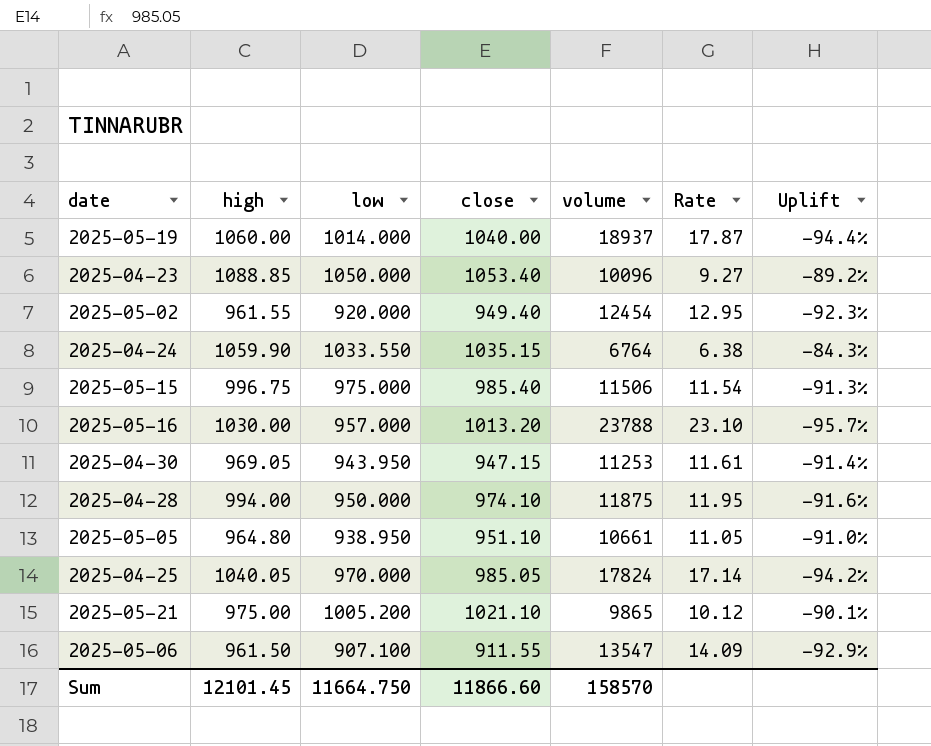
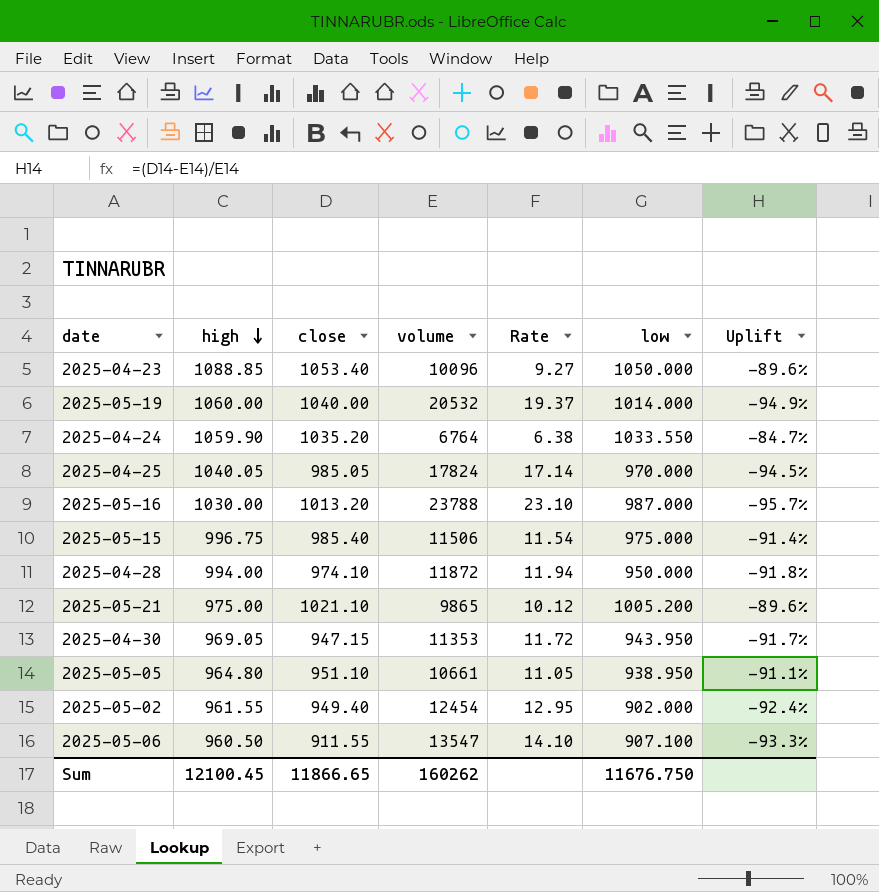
row order: none -> high descending
column low | position: 3 -> 6
column Uplift | formula: ([high] - [volume]) / [volume] -> ([close] - [volume]) / [volume]
2025-05-19 | volume: 18937 -> 20532
2025-05-19 | Rate: 17.87 -> 19.37
2025-04-24 | close: 1035.15 -> 1035.20
2025-05-16 | low: 957.000 -> 987.000
2025-04-28 | volume: 11875 -> 11872
2025-04-28 | Rate: 11.95 -> 11.94
2025-04-30 | volume: 11253 -> 11353
2025-04-30 | Rate: 11.61 -> 11.72
2025-05-02 | low: 920.000 -> 902.000
2025-05-06 | high: 961.50 -> 960.50
2025-05-06 | Rate: 14.09 -> 14.10
Sum | high: 12101.45 -> 12100.45
Sum | close: 11866.60 -> 11866.65
Sum | volume: 158570 -> 160262
Sum | low: 11664.750 -> 11676.750

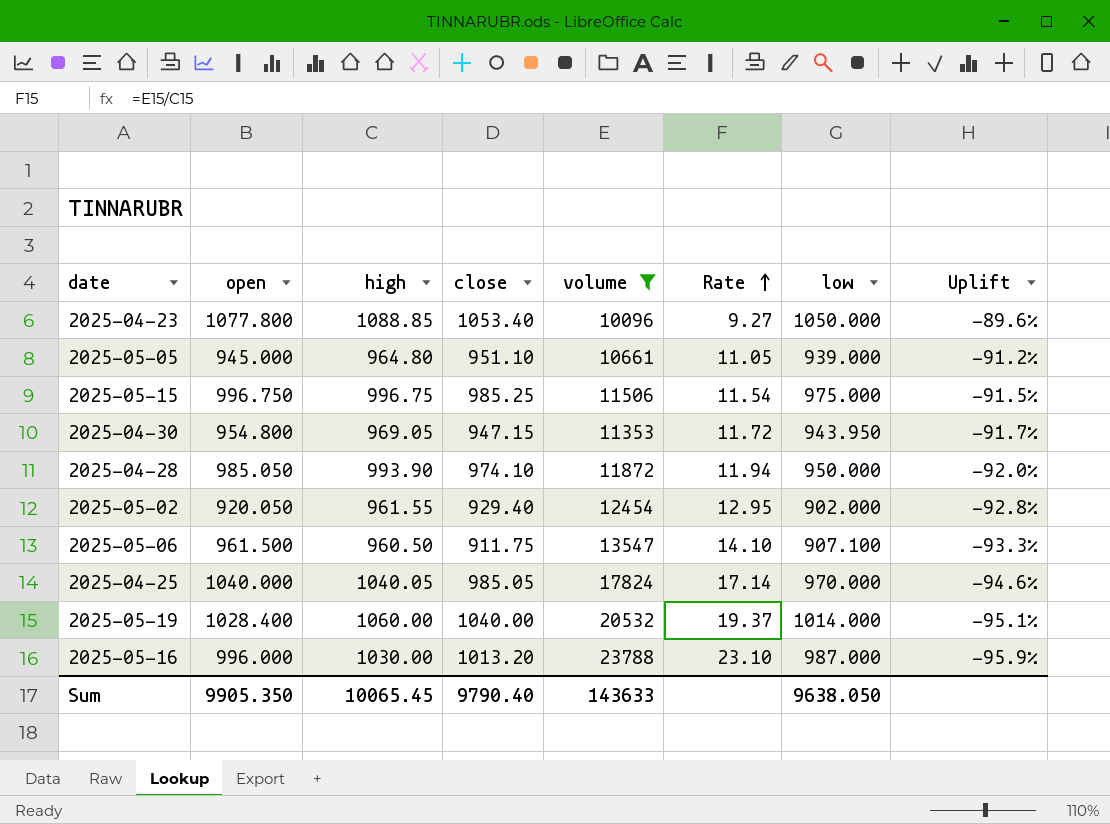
filter: none -> volume >= 10096
row order: high descending -> Rate ascending
column open | position: none -> 2
column Uplift | formula: ([close] - [volume]) / [volume] -> ([low] - [volume]) / [volume]
2025-05-05 | low: 938.950 -> 939.000
2025-05-15 | close: 985.40 -> 985.25
2025-04-28 | high: 994.00 -> 993.90
2025-05-02 | close: 949.40 -> 929.40
2025-05-06 | close: 911.55 -> 911.75
Sum | high: 12100.45 -> 10065.45
Sum | close: 11866.65 -> 9790.40
Sum | volume: 160262 -> 143633
Sum | low: 11676.750 -> 9638.050

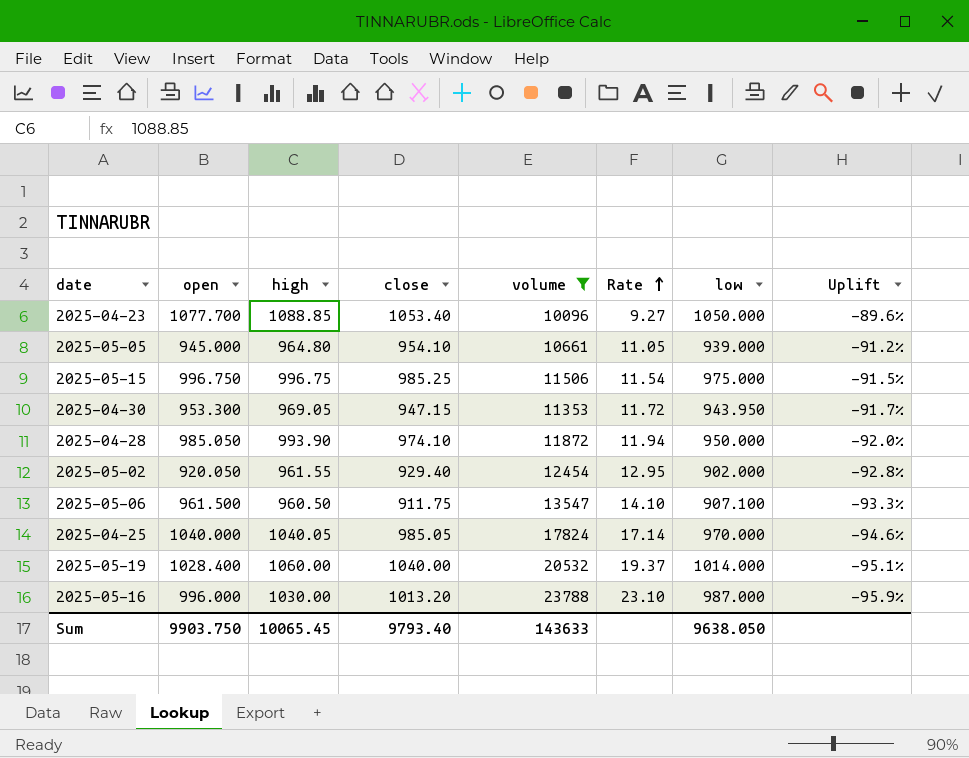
2025-04-23 | open: 1077.800 -> 1077.700
2025-05-05 | close: 951.10 -> 954.10
2025-04-30 | open: 954.800 -> 953.300
Sum | open: 9905.350 -> 9903.750
Sum | close: 9790.40 -> 9793.40

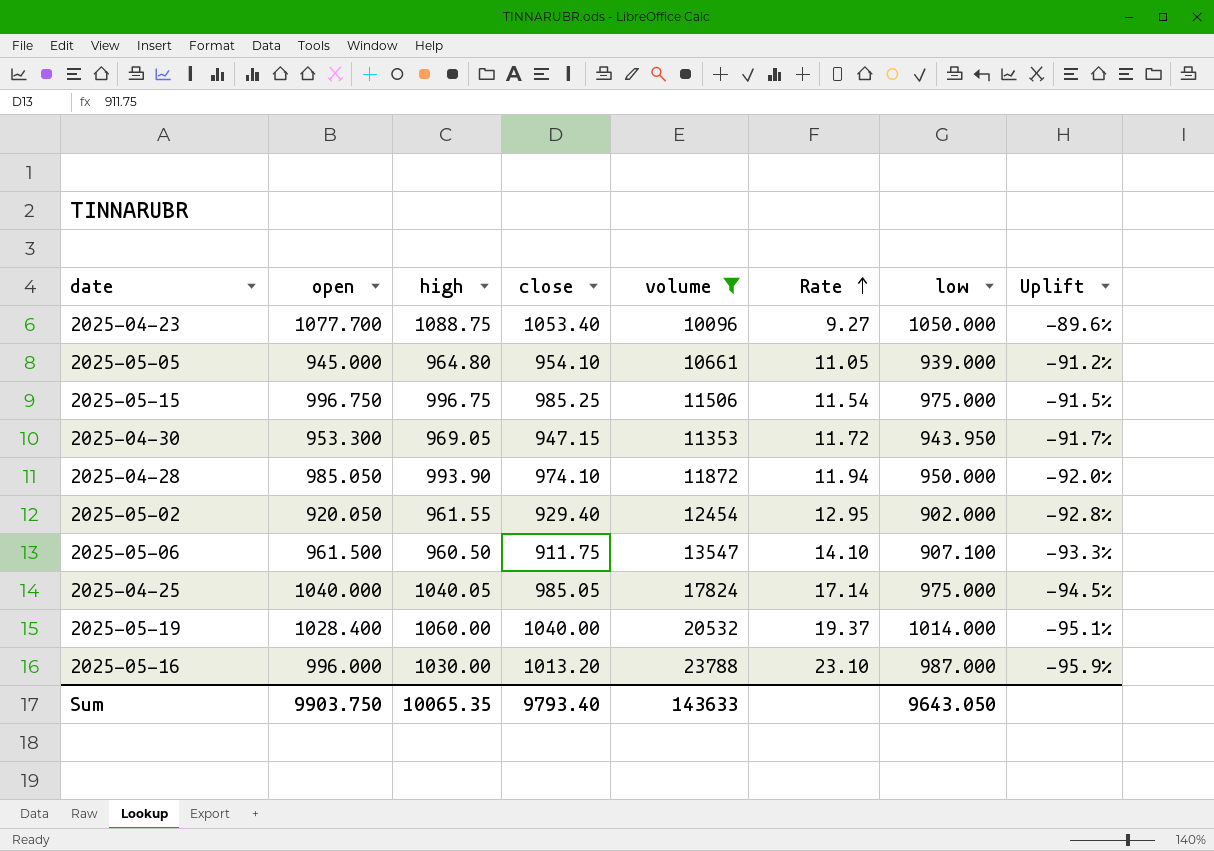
2025-04-23 | high: 1088.85 -> 1088.75
2025-04-25 | low: 970.000 -> 975.000
2025-04-25 | Uplift: -94.6% -> -94.5%
Sum | high: 10065.45 -> 10065.35
Sum | low: 9638.050 -> 9643.050

